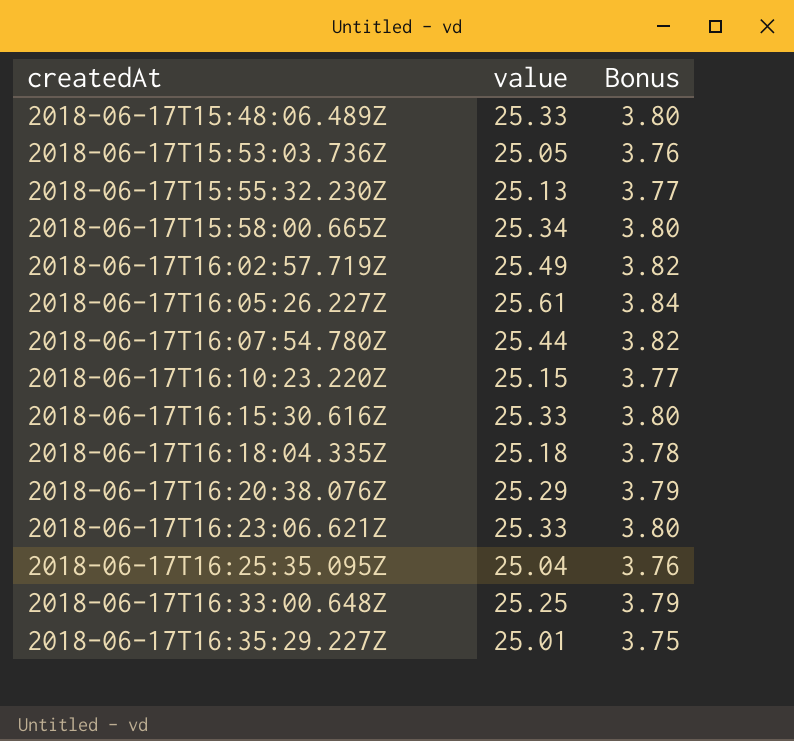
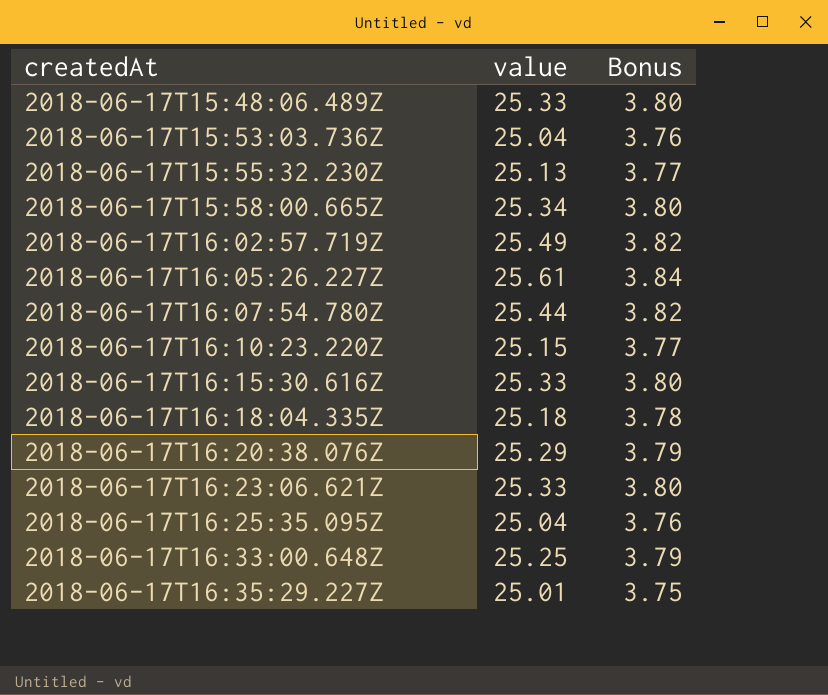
2018-06-17T15:53:03.736Z | value: 25.05 -> 25.04

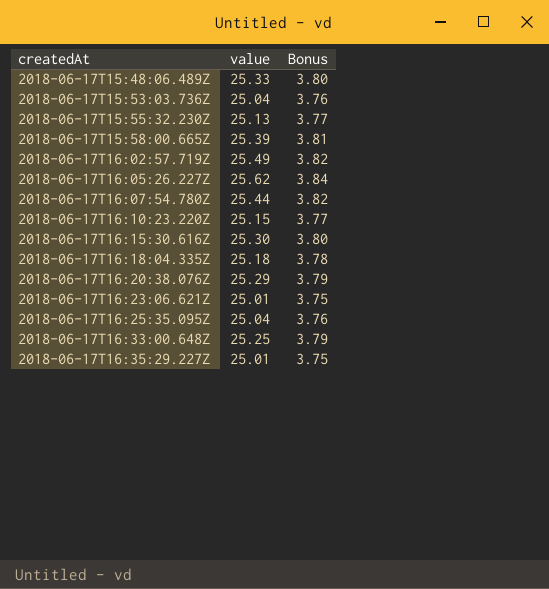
2018-06-17T15:58:00.665Z | value: 25.34 -> 25.39
2018-06-17T15:58:00.665Z | Bonus: 3.80 -> 3.81
2018-06-17T16:05:26.227Z | value: 25.61 -> 25.62
2018-06-17T16:15:30.616Z | value: 25.33 -> 25.30
2018-06-17T16:23:06.621Z | value: 25.33 -> 25.01
2018-06-17T16:23:06.621Z | Bonus: 3.80 -> 3.75

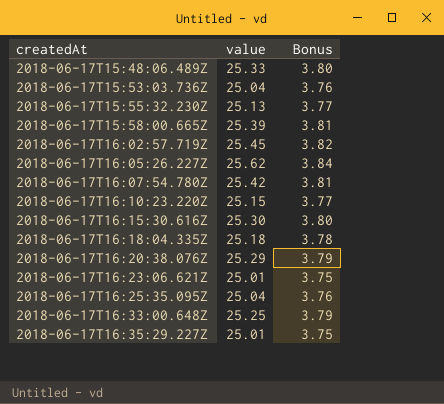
2018-06-17T16:02:57.719Z | value: 25.49 -> 25.45
2018-06-17T16:07:54.780Z | value: 25.44 -> 25.42
2018-06-17T16:07:54.780Z | Bonus: 3.82 -> 3.81

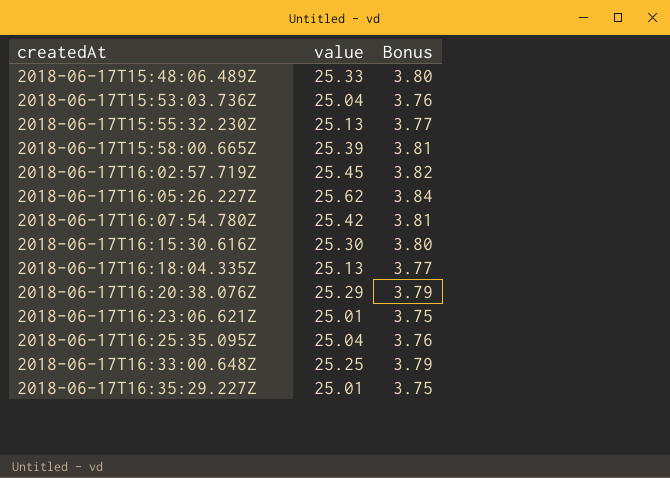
row 2018-06-17T16:10:23.220Z: 25.15 | 3.77 -> none
2018-06-17T16:18:04.335Z | value: 25.18 -> 25.13
2018-06-17T16:18:04.335Z | Bonus: 3.78 -> 3.77

